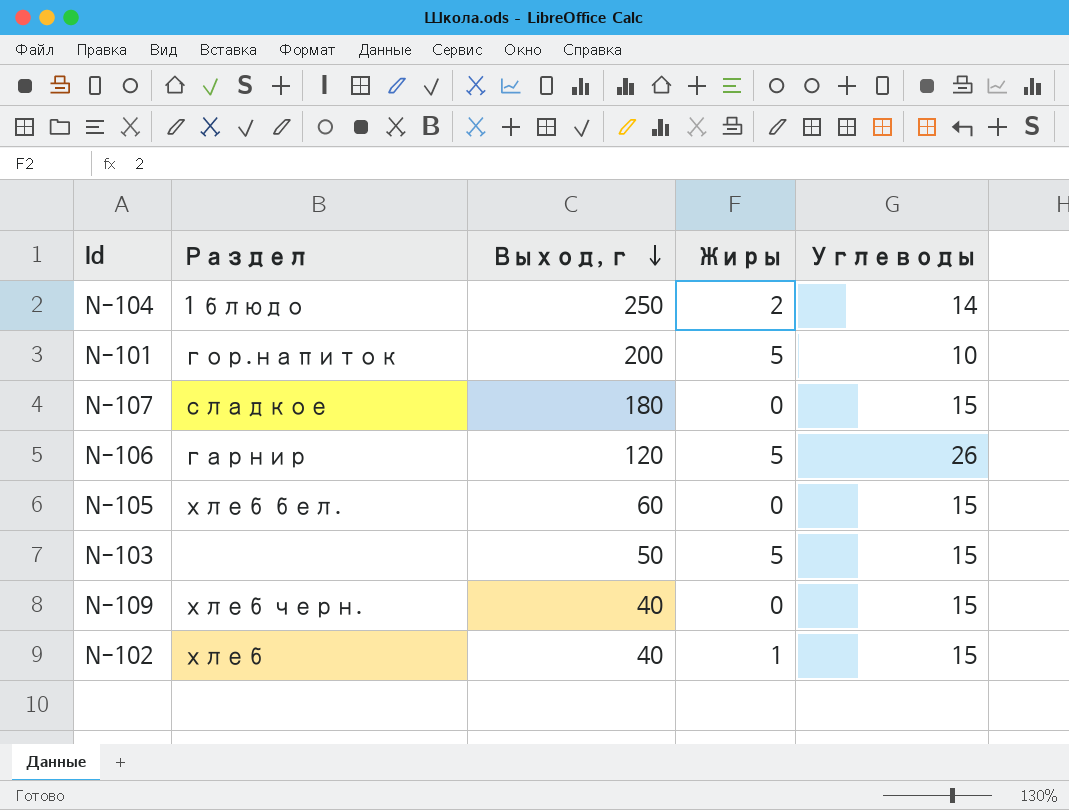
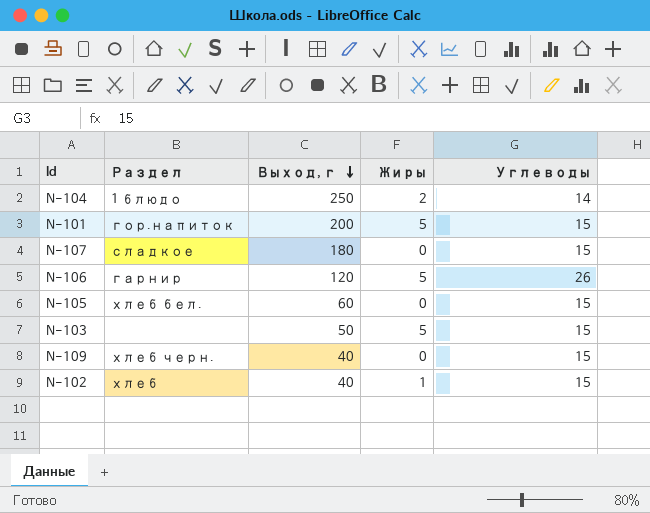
N-101 | Углеводы: 10 -> 15

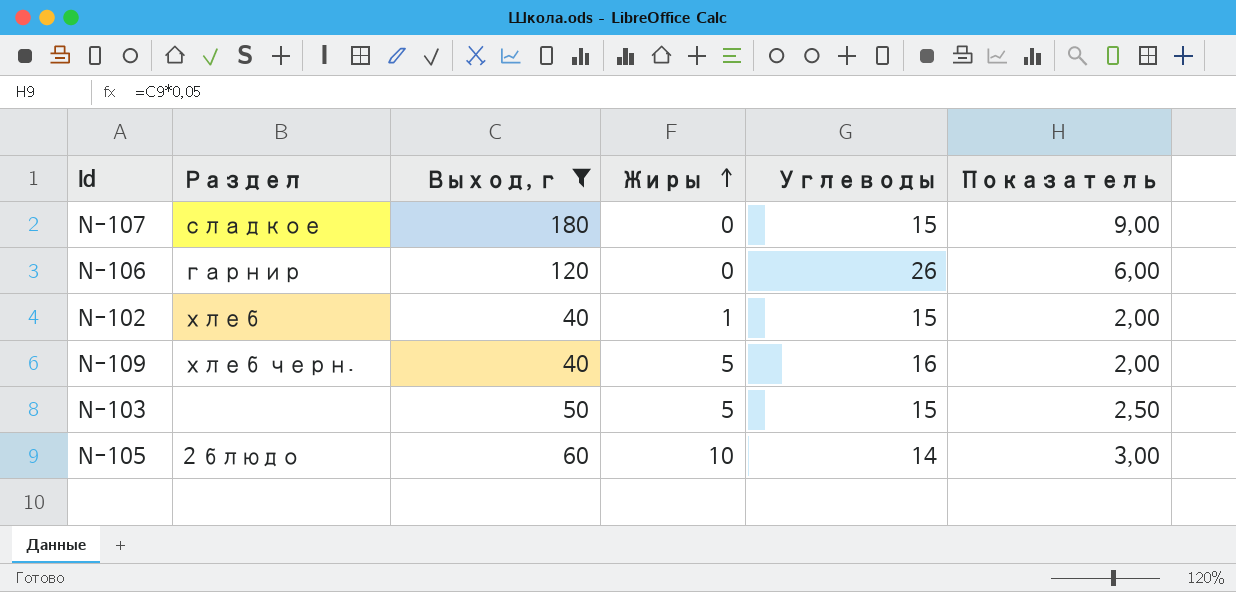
filter: none -> Выход, г <= 180
row order: Выход, г descending -> Жиры ascending
column Показатель | formula: none -> [Выход, г] * 0,05
N-106 | Жиры: 5 -> 0
N-109 | Жиры: 0 -> 5
N-109 | Углеводы: 15 -> 16
N-105 | Раздел: хлеб бел. -> 2 блюдо
N-105 | Жиры: 0 -> 10
N-105 | Углеводы: 15 -> 14

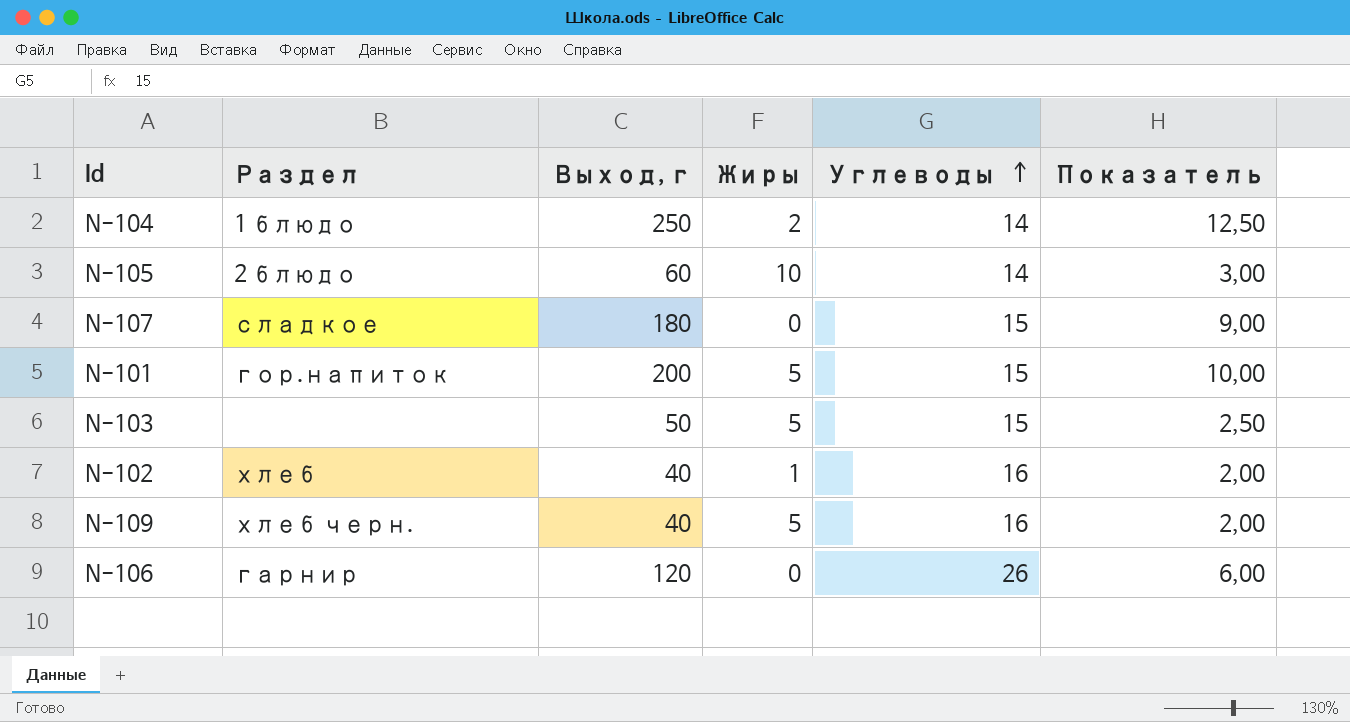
filter: Выход, г <= 180 -> none
row order: Жиры ascending -> Углеводы ascending
N-102 | Углеводы: 15 -> 16

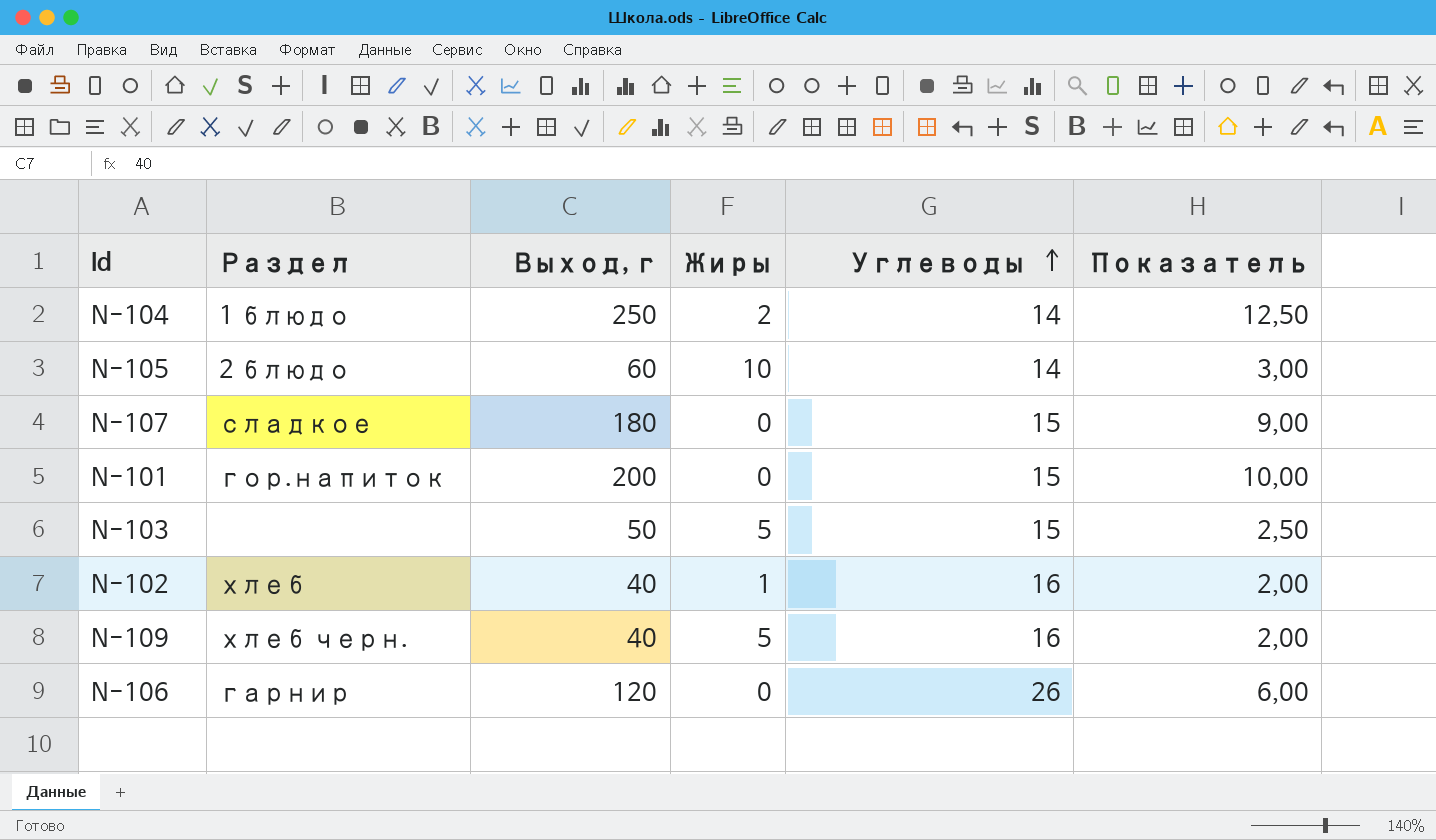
N-101 | Жиры: 5 -> 0

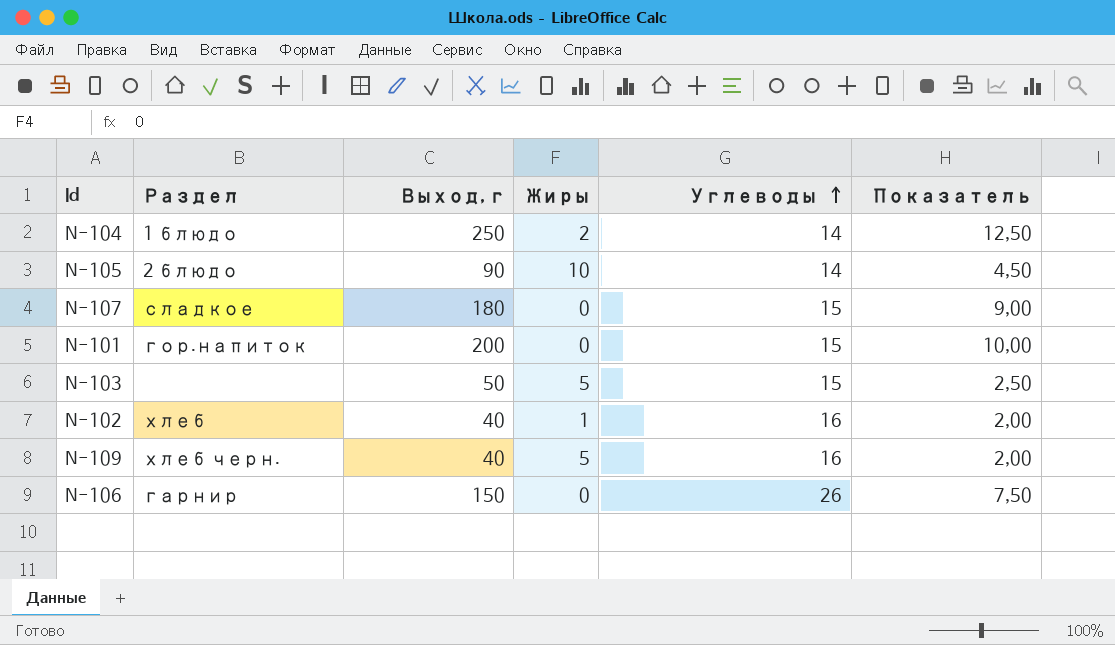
N-105 | Выход, г: 60 -> 90
N-105 | Показатель: 3,00 -> 4,50
N-106 | Выход, г: 120 -> 150
N-106 | Показатель: 6,00 -> 7,50

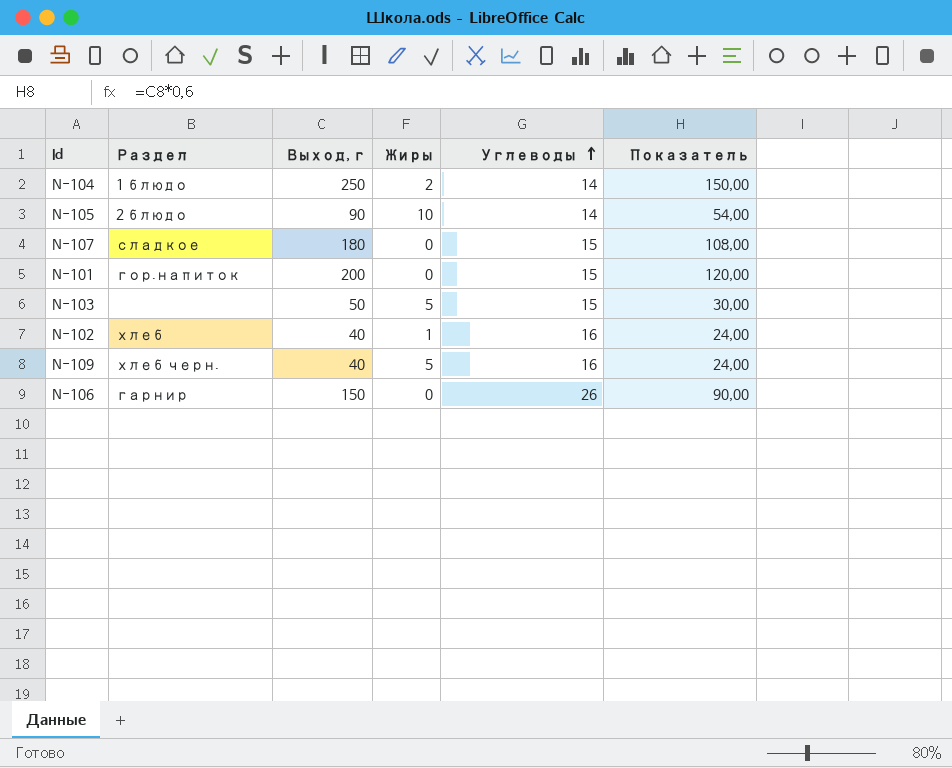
column Показатель | formula: [Выход, г] * 0,05 -> [Выход, г] * 0,6

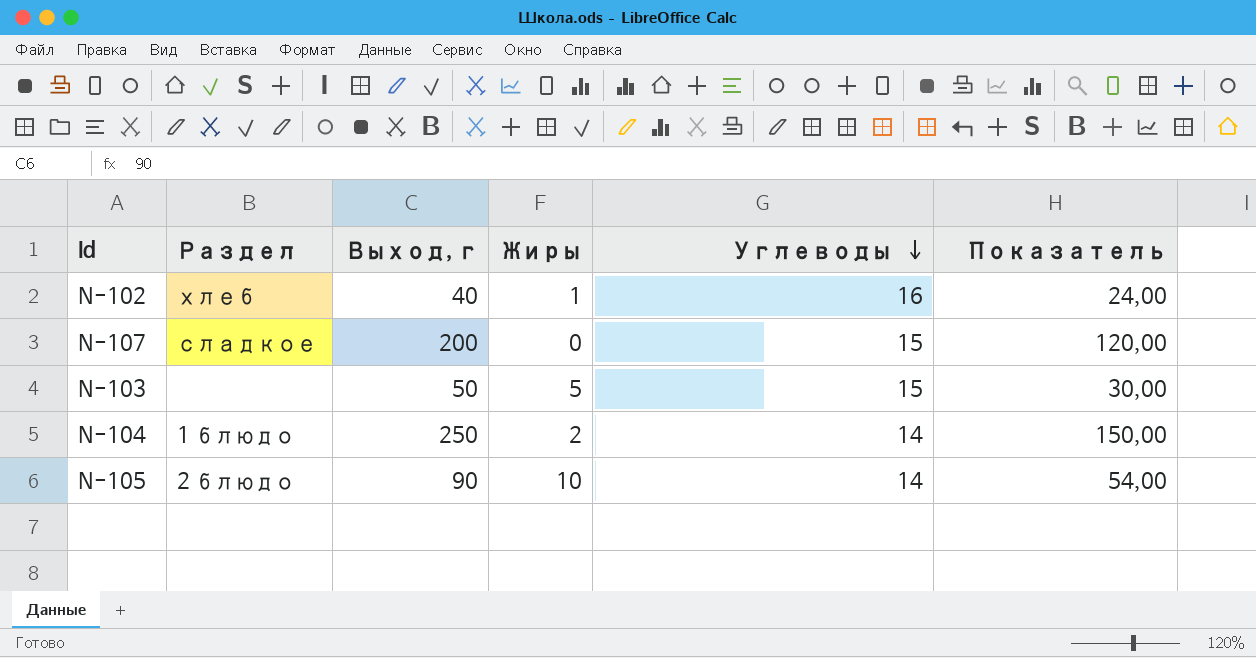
row order: Углеводы ascending -> Углеводы descending
row N-101: гор.напиток | 200 | 0 | 15 | 120,00 -> none
row N-109: хлеб черн. | 40 | 5 | 16 | 24,00 -> none
row N-106: гарнир | 150 | 0 | 26 | 90,00 -> none
N-107 | Выход, г: 180 -> 200
N-107 | Показатель: 108,00 -> 120,00

